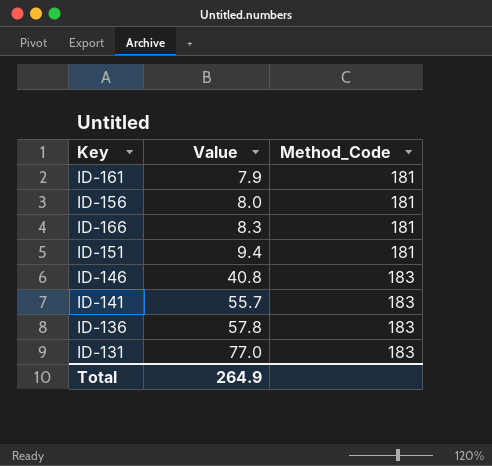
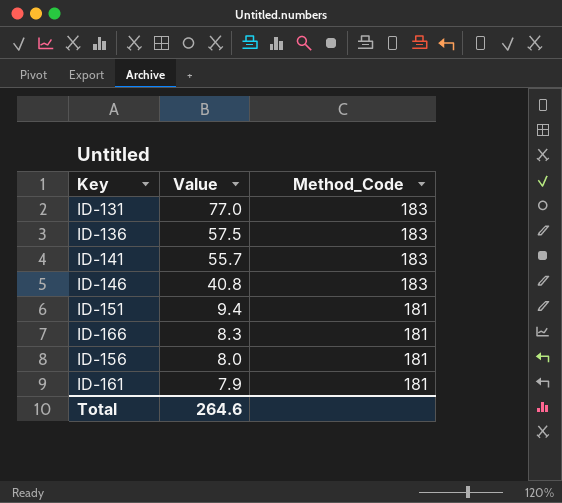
row order: Value ascending -> Value descending
ID-136 | Value: 57.8 -> 57.5
Total | Value: 264.9 -> 264.6

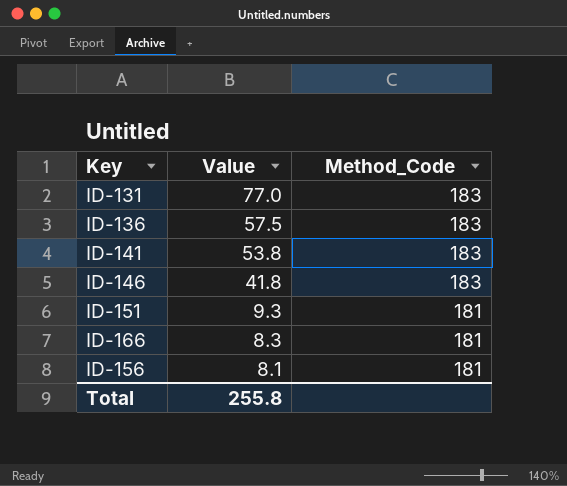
row ID-161: 7.9 | 181 -> none
ID-141 | Value: 55.7 -> 53.8
ID-146 | Value: 40.8 -> 41.8
ID-151 | Value: 9.4 -> 9.3
ID-156 | Value: 8.0 -> 8.1
Total | Value: 264.6 -> 255.8

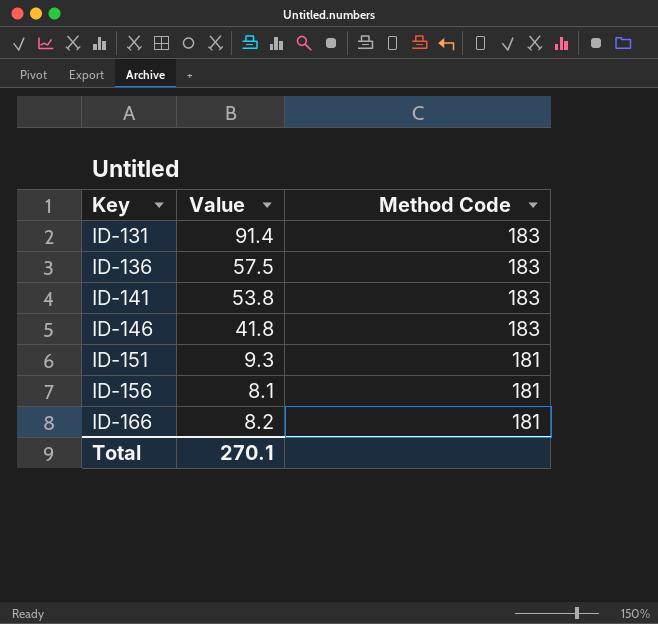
row order: Value descending -> Key ascending
column name: Method_Code -> Method Code
ID-131 | Value: 77.0 -> 91.4
ID-166 | Value: 8.3 -> 8.2
Total | Value: 255.8 -> 270.1

